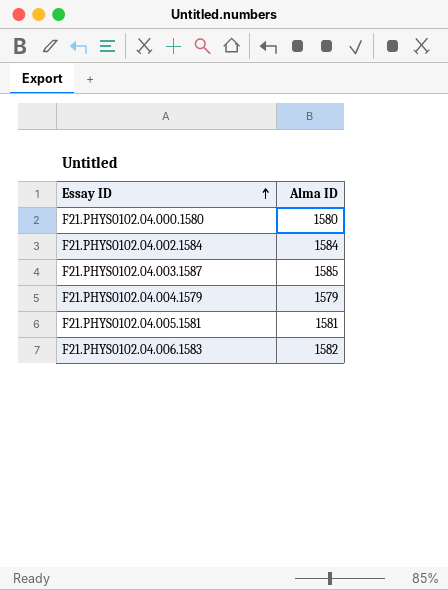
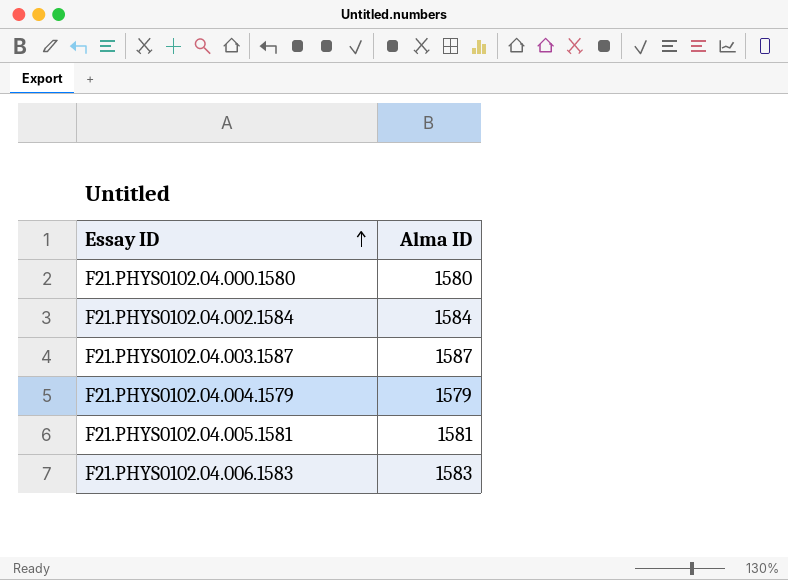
F21.PHYS0102.04.003.1587 | Alma ID: 1585 -> 1587
F21.PHYS0102.04.006.1583 | Alma ID: 1582 -> 1583

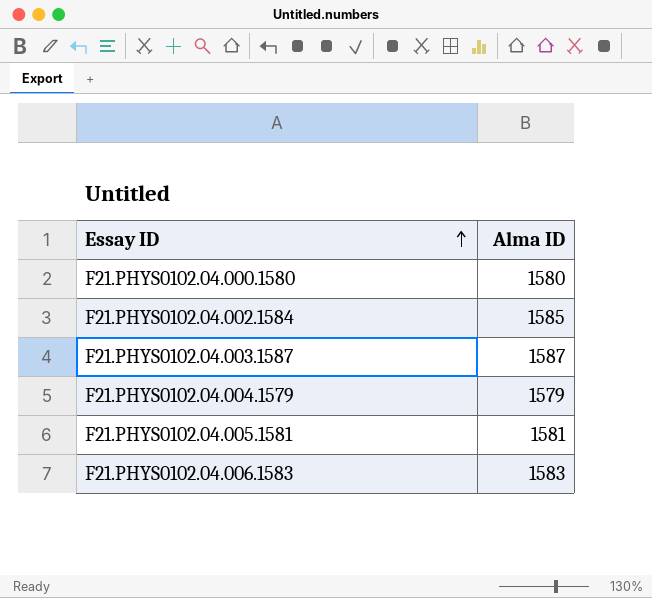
F21.PHYS0102.04.002.1584 | Alma ID: 1584 -> 1585

